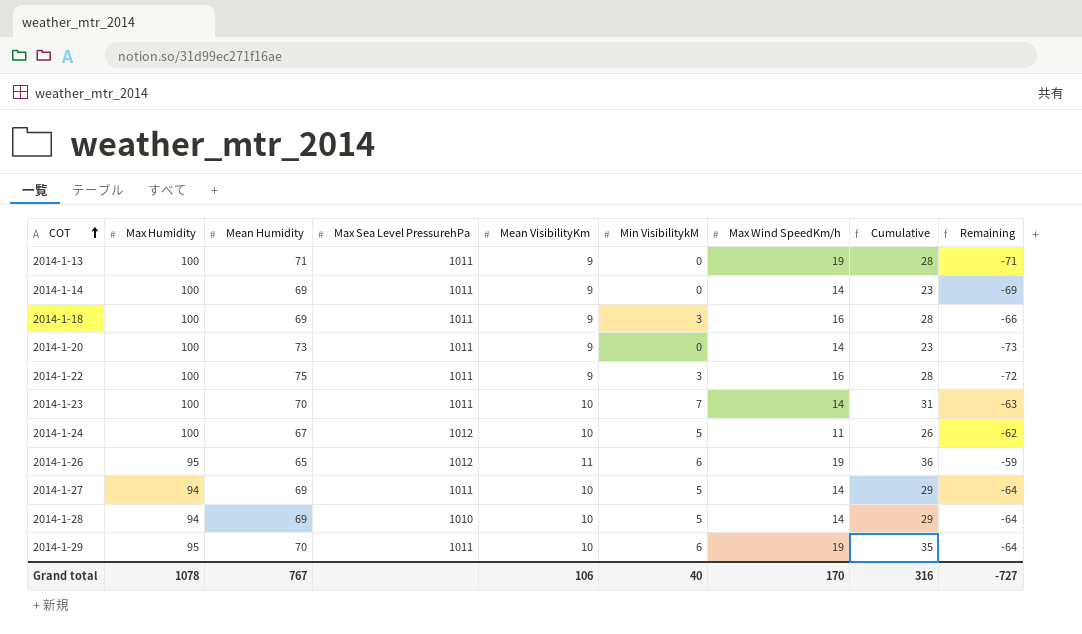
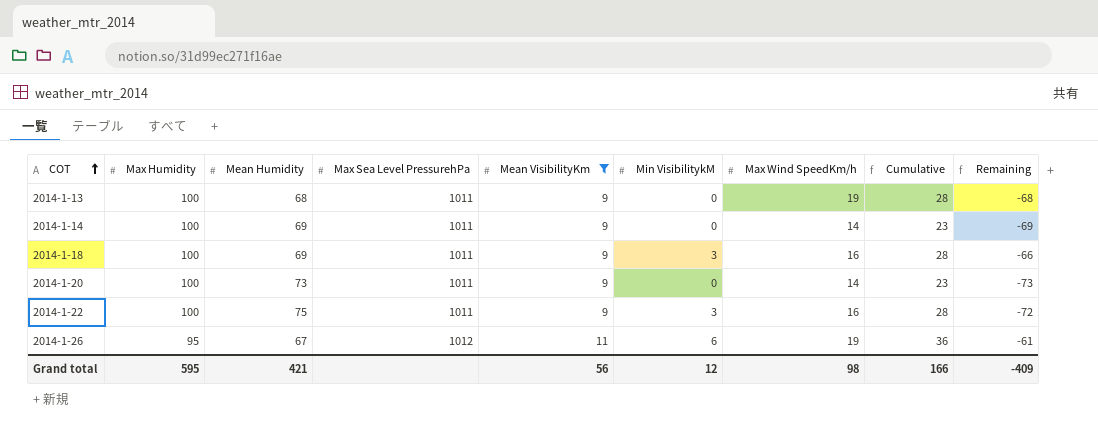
filter: none -> Mean VisibilityKm != 10
2014-1-13 | Mean Humidity: 71 -> 68
2014-1-13 | Remaining: -71 -> -68
2014-1-26 | Mean Humidity: 65 -> 67
2014-1-26 | Remaining: -59 -> -61
Grand total | Max Humidity: 1078 -> 595
Grand total | Mean Humidity: 767 -> 421
Grand total | Mean VisibilityKm: 106 -> 56
Grand total | Min VisibilitykM: 40 -> 12
Grand total | Max Wind SpeedKm/h: 170 -> 98
Grand total | Cumulative: 316 -> 166
Grand total | Remaining: -727 -> -409

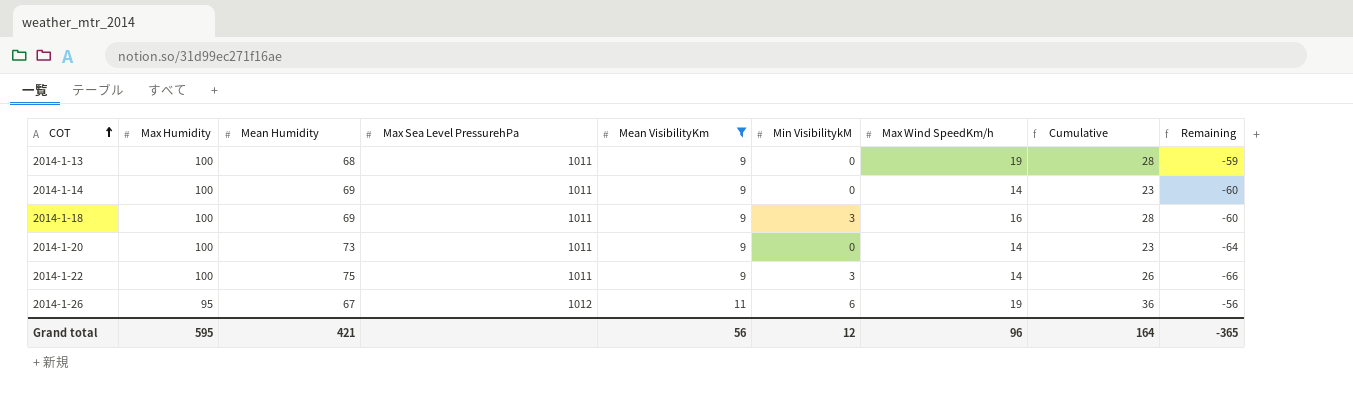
column Remaining | formula: [Min VisibilitykM] - [Mean Humidity] -> [Mean VisibilityKm] - [Mean Humidity]
2014-1-22 | Max Wind SpeedKm/h: 16 -> 14
2014-1-22 | Cumulative: 28 -> 26
Grand total | Max Wind SpeedKm/h: 98 -> 96
Grand total | Cumulative: 166 -> 164
Grand total | Remaining: -409 -> -365

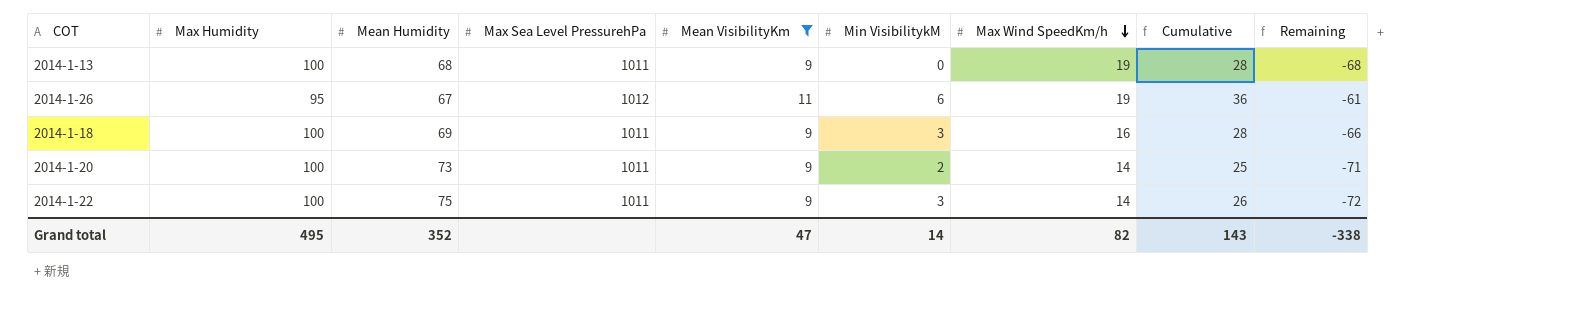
row order: COT ascending -> Max Wind SpeedKm/h descending
column Remaining | formula: [Mean VisibilityKm] - [Mean Humidity] -> [Min VisibilitykM] - [Mean Humidity]
row 2014-1-14: 100 | 69 | 1011 | 9 | 0 | 14 | 23 | -60 -> none
2014-1-20 | Min VisibilitykM: 0 -> 2
2014-1-20 | Cumulative: 23 -> 25
Grand total | Max Humidity: 595 -> 495
Grand total | Mean Humidity: 421 -> 352
Grand total | Mean VisibilityKm: 56 -> 47
Grand total | Min VisibilitykM: 12 -> 14
Grand total | Max Wind SpeedKm/h: 96 -> 82
Grand total | Cumulative: 164 -> 143
Grand total | Remaining: -365 -> -338

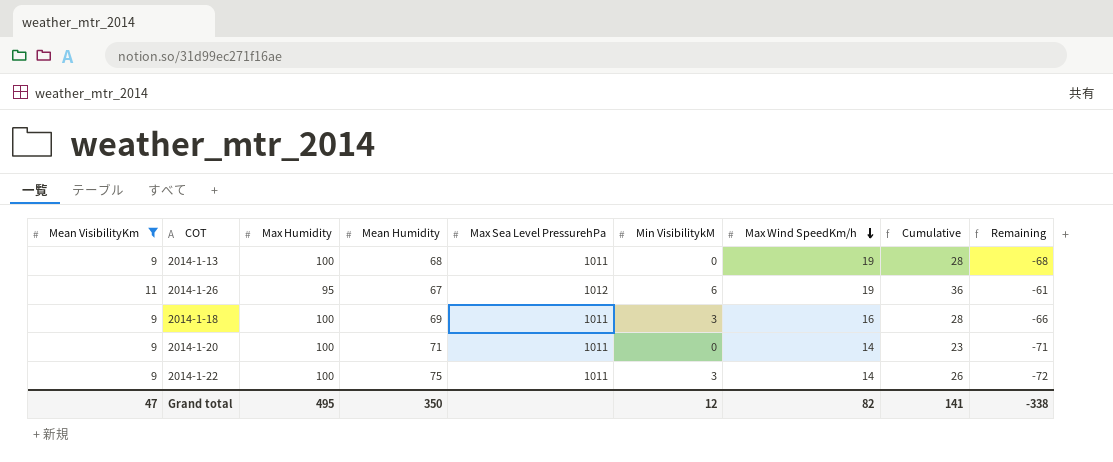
column Mean VisibilityKm | position: 5 -> 1
2014-1-20 | Mean Humidity: 73 -> 71
2014-1-20 | Min VisibilitykM: 2 -> 0
2014-1-20 | Cumulative: 25 -> 23
Grand total | Mean Humidity: 352 -> 350
Grand total | Min VisibilitykM: 14 -> 12
Grand total | Cumulative: 143 -> 141

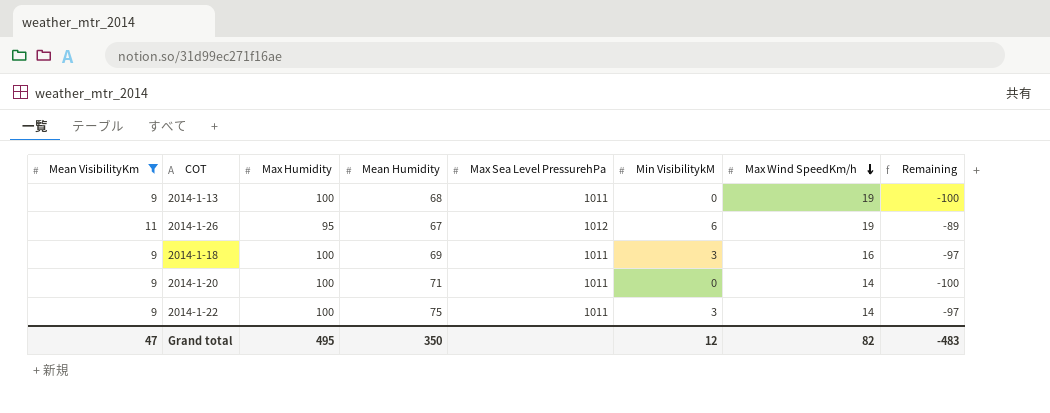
column Cumulative | formula: [Mean VisibilityKm] + [Min VisibilitykM] + [Max Wind SpeedKm/h] -> none
column Remaining | formula: [Min VisibilitykM] - [Mean Humidity] -> [Min VisibilitykM] - [Max Humidity]
Grand total | Remaining: -338 -> -483

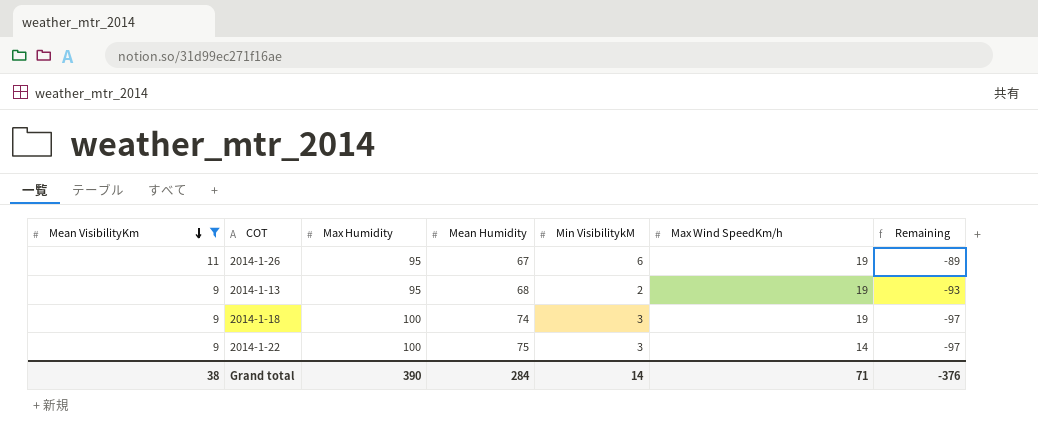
row order: Max Wind SpeedKm/h descending -> Mean VisibilityKm descending
column Max Sea Level PressurehPa | position: 5 -> none
row 2014-1-20: 9 | 100 | 71 | 1011 | 0 | 14 | -100 -> none
2014-1-13 | Max Humidity: 100 -> 95
2014-1-13 | Min VisibilitykM: 0 -> 2
2014-1-13 | Remaining: -100 -> -93
2014-1-18 | Mean Humidity: 69 -> 74
2014-1-18 | Max Wind SpeedKm/h: 16 -> 19
Grand total | Mean VisibilityKm: 47 -> 38
Grand total | Max Humidity: 495 -> 390
Grand total | Mean Humidity: 350 -> 284
Grand total | Min VisibilitykM: 12 -> 14
Grand total | Max Wind SpeedKm/h: 82 -> 71
Grand total | Remaining: -483 -> -376

